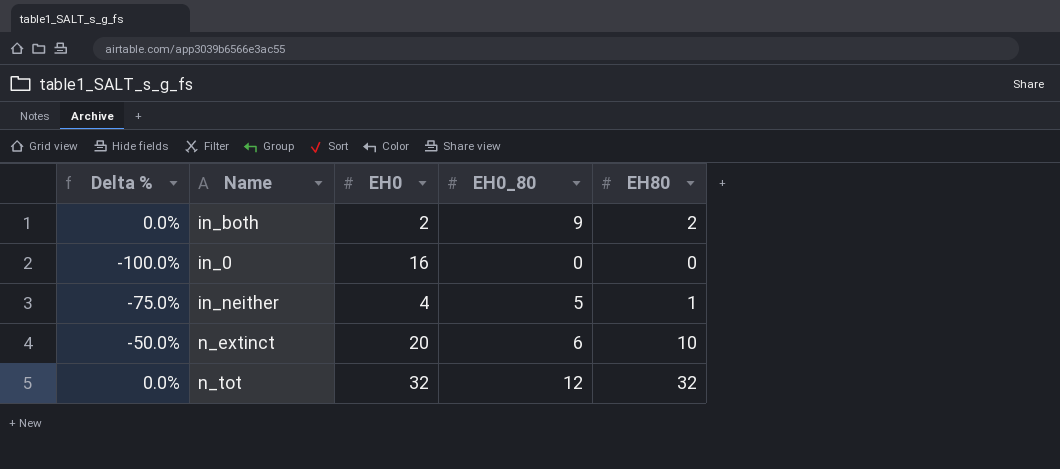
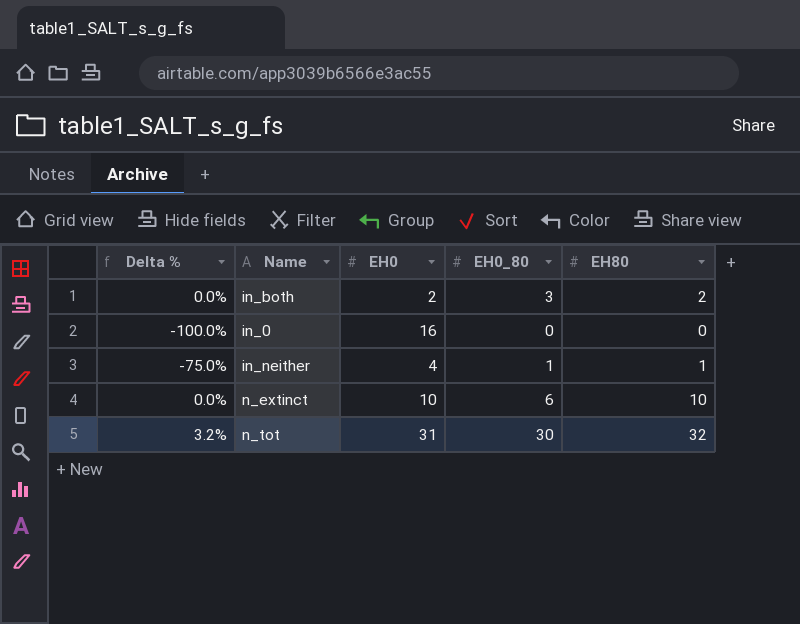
in_both | EH0_80: 9 -> 3
in_neither | EH0_80: 5 -> 1
n_extinct | Delta %: -50.0% -> 0.0%
n_extinct | EH0: 20 -> 10
n_tot | Delta %: 0.0% -> 3.2%
n_tot | EH0: 32 -> 31
n_tot | EH0_80: 12 -> 30

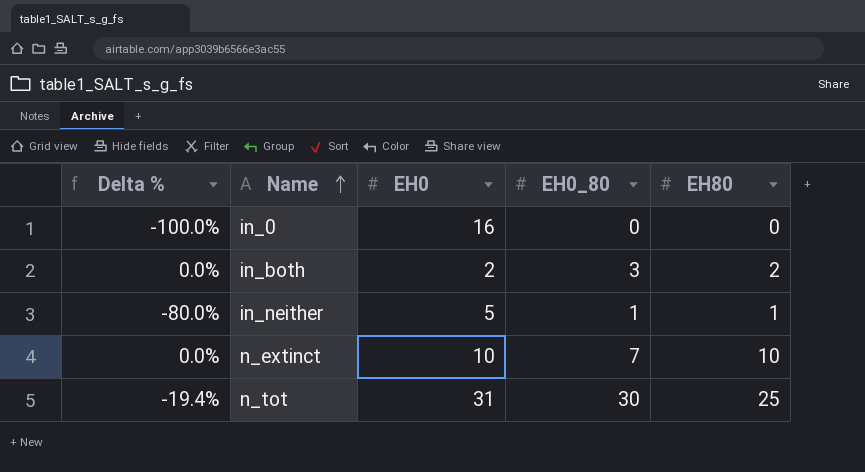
row order: none -> Name ascending
in_neither | Delta %: -75.0% -> -80.0%
in_neither | EH0: 4 -> 5
n_extinct | EH0_80: 6 -> 7
n_tot | Delta %: 3.2% -> -19.4%
n_tot | EH80: 32 -> 25

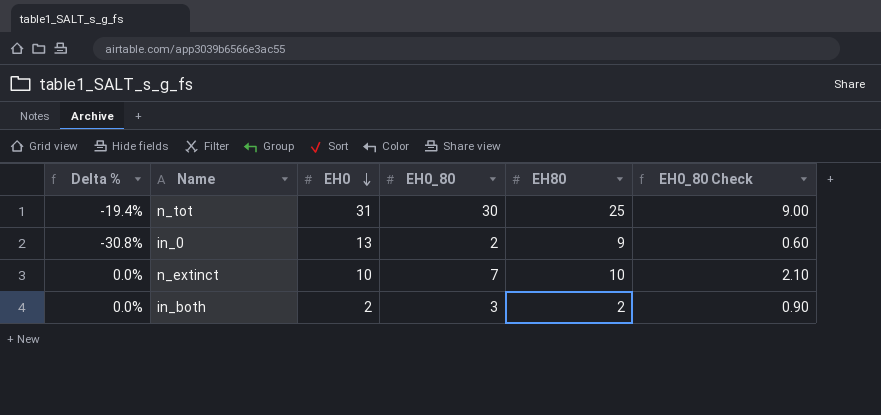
row order: Name ascending -> EH0 descending
column EH0_80 Check | formula: none -> [EH0_80] * 0.3
row in_neither: -80.0% | 5 | 1 | 1 -> none
in_0 | Delta %: -100.0% -> -30.8%
in_0 | EH0: 16 -> 13
in_0 | EH0_80: 0 -> 2
in_0 | EH80: 0 -> 9

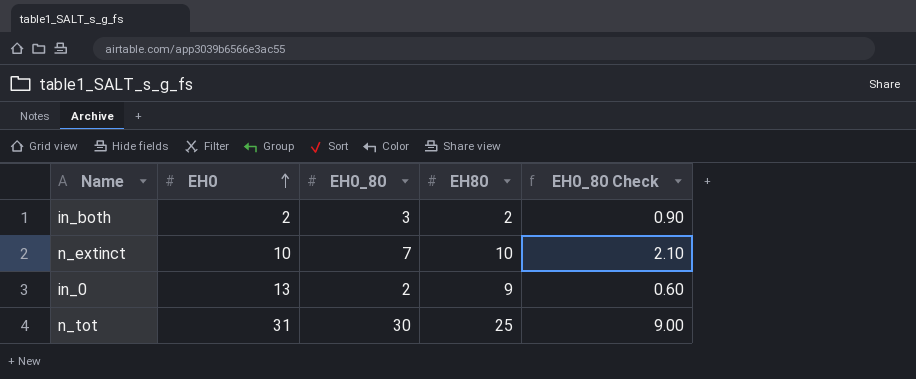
row order: EH0 descending -> EH0 ascending
column Delta % | formula: ([EH80] - [EH0]) / [EH0] -> none

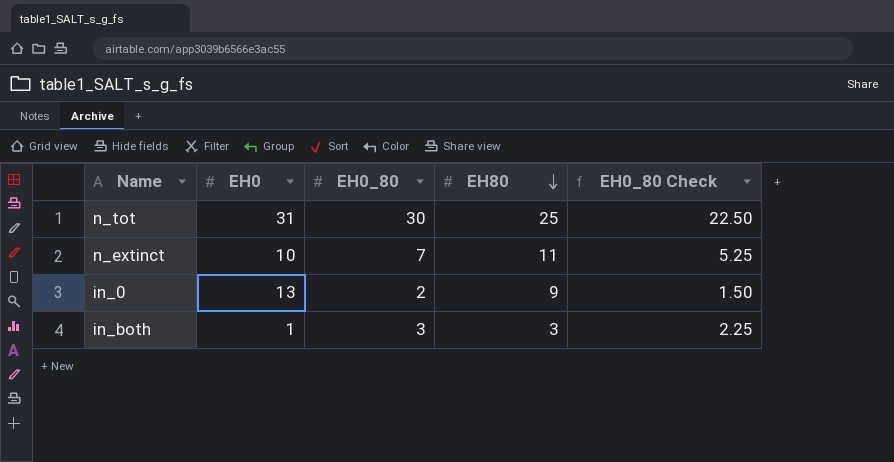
row order: EH0 ascending -> EH80 descending
column EH0_80 Check | formula: [EH0_80] * 0.3 -> [EH0_80] * 0.75
n_extinct | EH80: 10 -> 11
in_both | EH0: 2 -> 1
in_both | EH80: 2 -> 3

